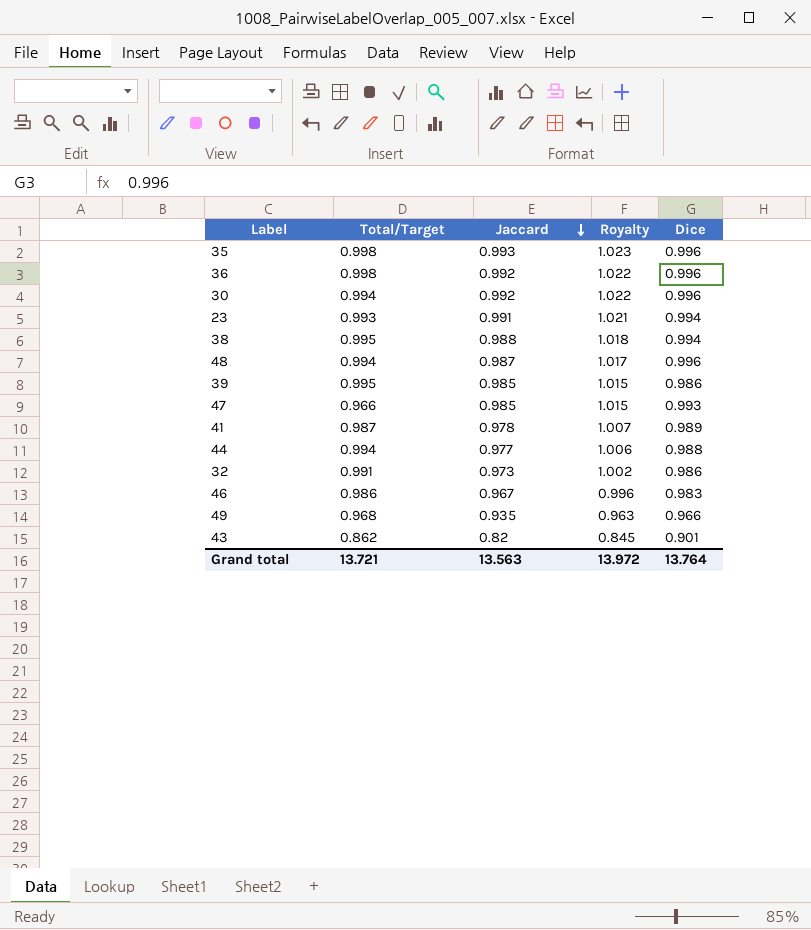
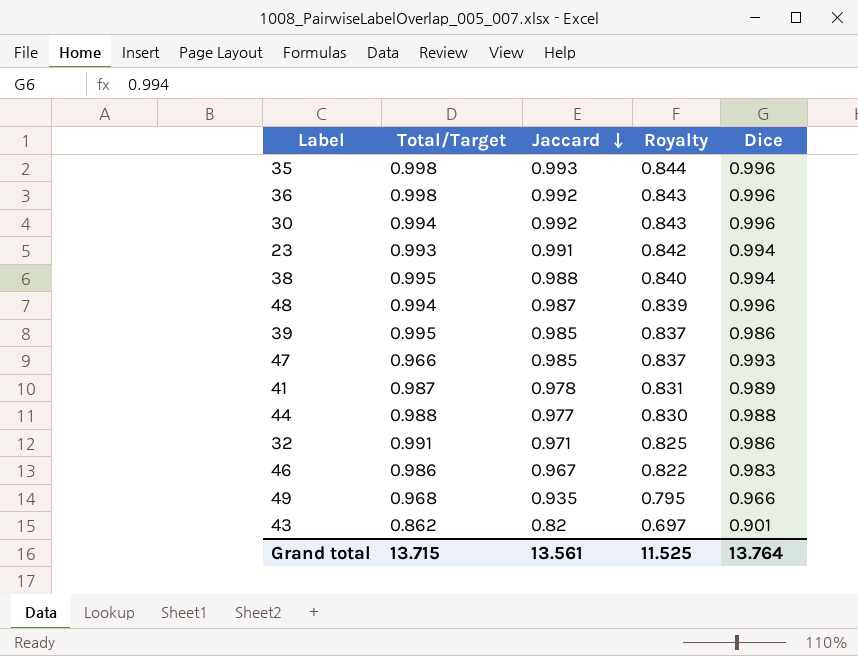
column Royalty | formula: [Jaccard] * 1.03 -> [Jaccard] * 0.85
44 | Total/Target: 0.994 -> 0.988
32 | Jaccard: 0.973 -> 0.971
Grand total | Total/Target: 13.721 -> 13.715
Grand total | Jaccard: 13.563 -> 13.561
Grand total | Royalty: 13.972 -> 11.525

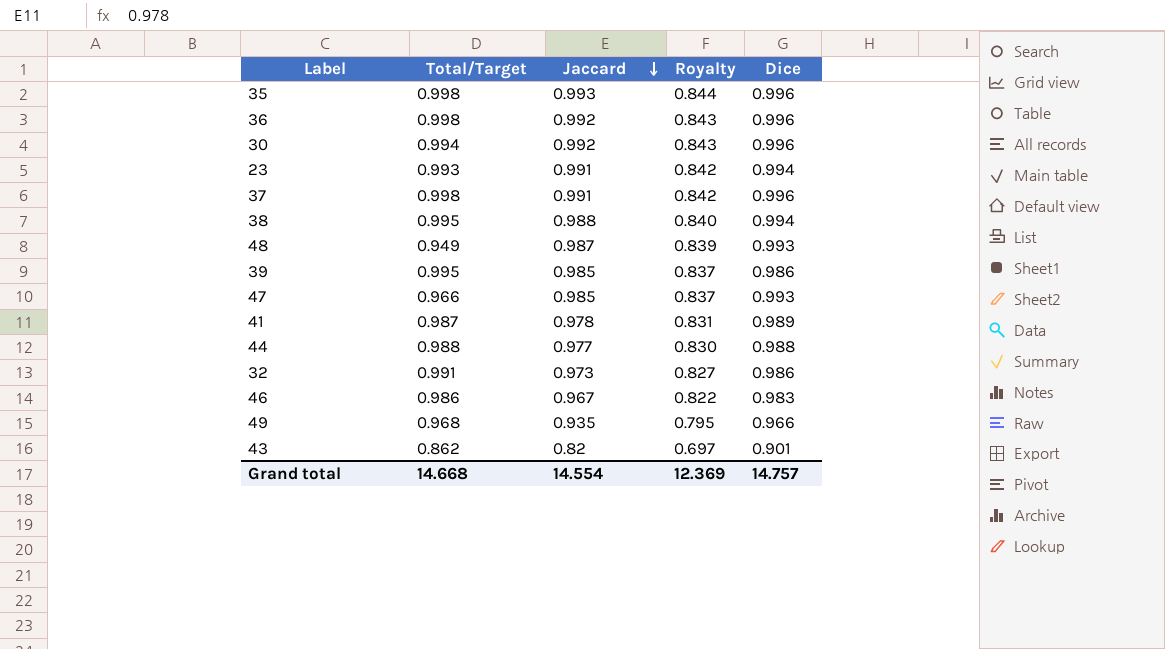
row 37: none -> 0.998 | 0.991 | 0.842 | 0.996
48 | Total/Target: 0.994 -> 0.949
48 | Dice: 0.996 -> 0.993
32 | Jaccard: 0.971 -> 0.973
32 | Royalty: 0.825 -> 0.827
Grand total | Total/Target: 13.715 -> 14.668
Grand total | Jaccard: 13.561 -> 14.554
Grand total | Royalty: 11.525 -> 12.369
Grand total | Dice: 13.764 -> 14.757

